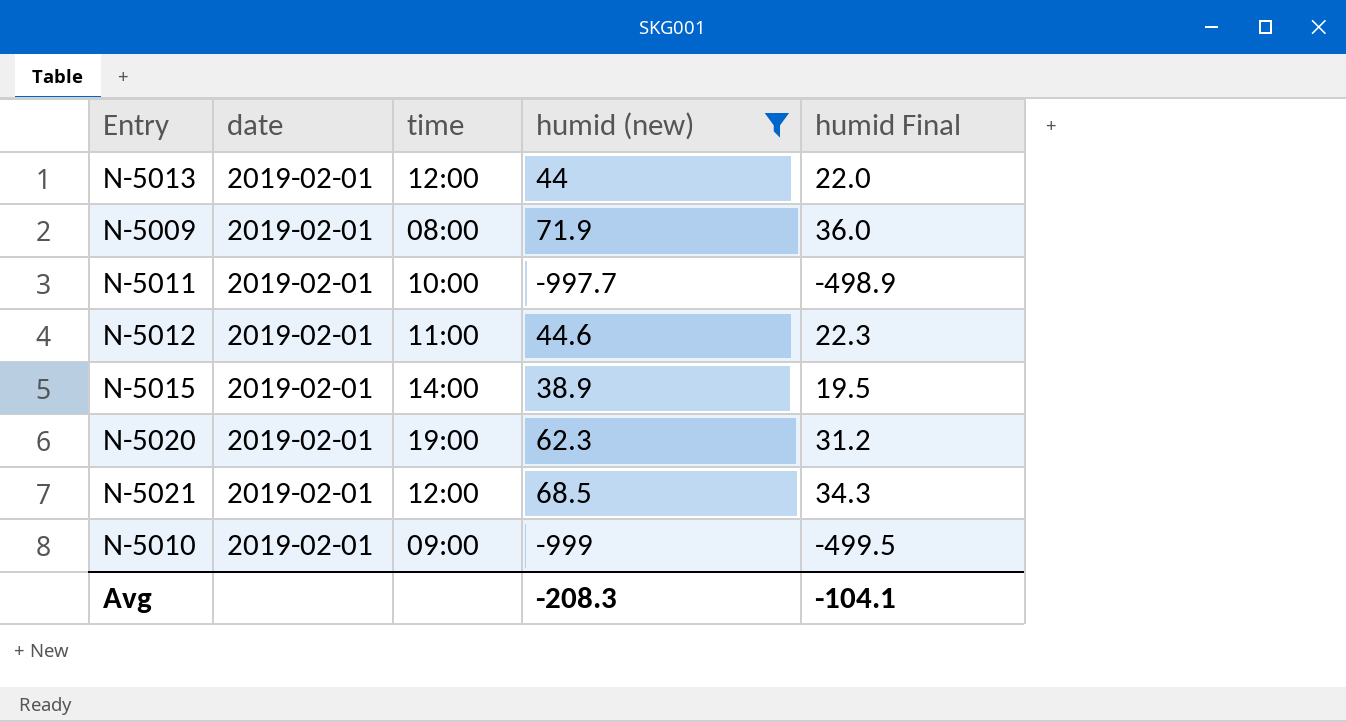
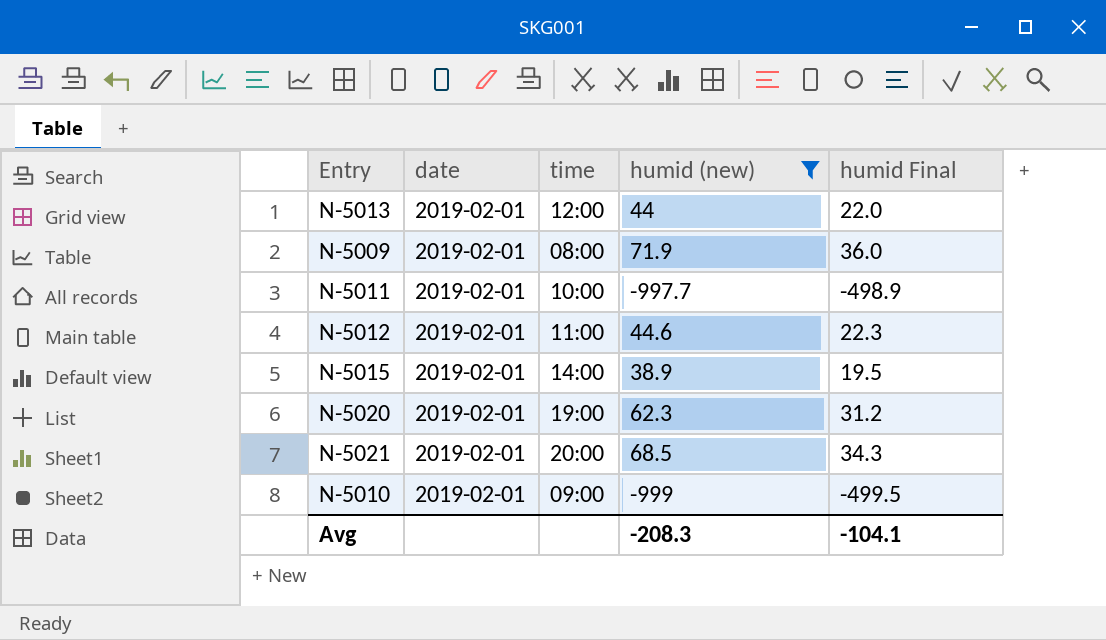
N-5021 | time: 12:00 -> 20:00

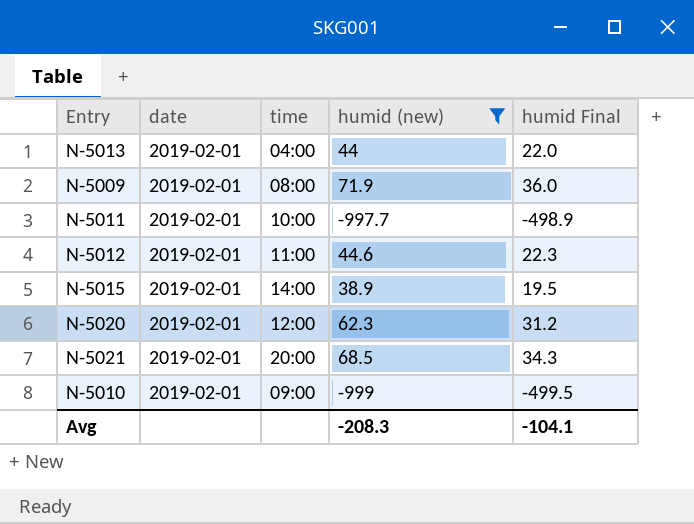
N-5013 | time: 12:00 -> 04:00
N-5020 | time: 19:00 -> 12:00

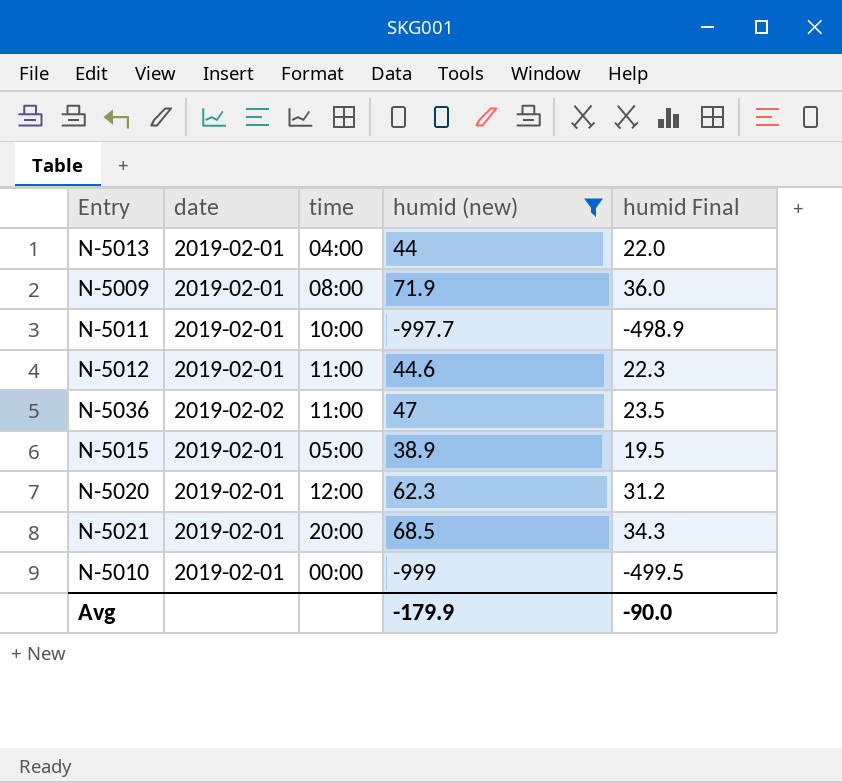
row N-5036: none -> 2019-02-02 | 11:00 | 47 | 23.5
N-5015 | time: 14:00 -> 05:00
N-5010 | time: 09:00 -> 00:00
Avg | humid (new): -208.3 -> -179.9
Avg | humid Final: -104.1 -> -90.0

